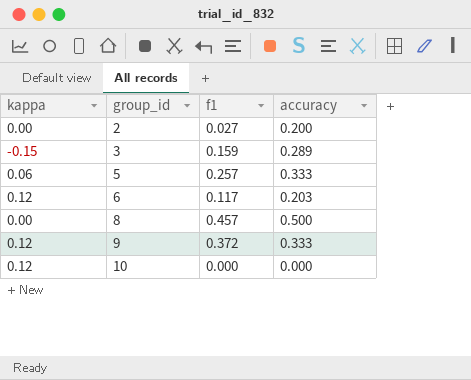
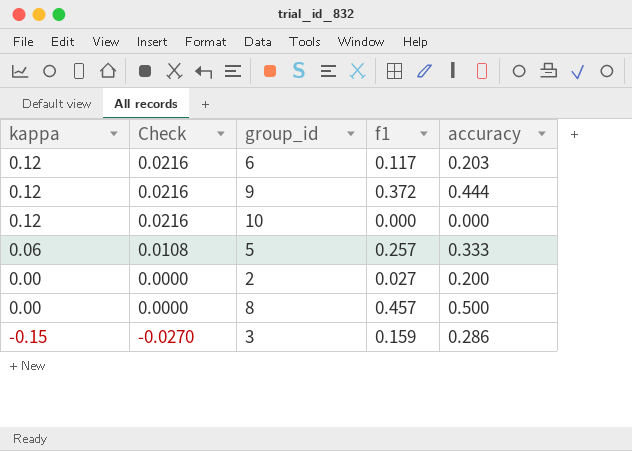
row order: group_id ascending -> kappa descending
column Check | formula: none -> [kappa] * 0.18
9 | accuracy: 0.333 -> 0.444
3 | accuracy: 0.289 -> 0.286

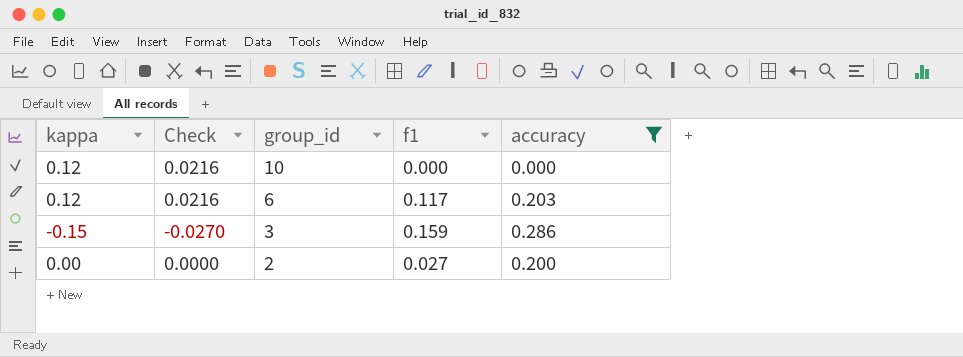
filter: none -> accuracy <= 0.286
row order: kappa descending -> group_id descending

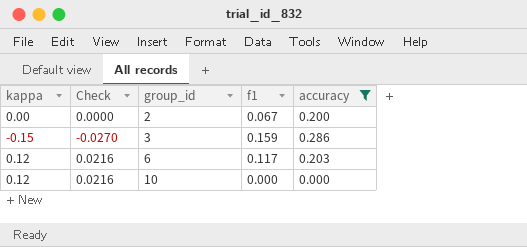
row order: group_id descending -> group_id ascending
2 | f1: 0.027 -> 0.067

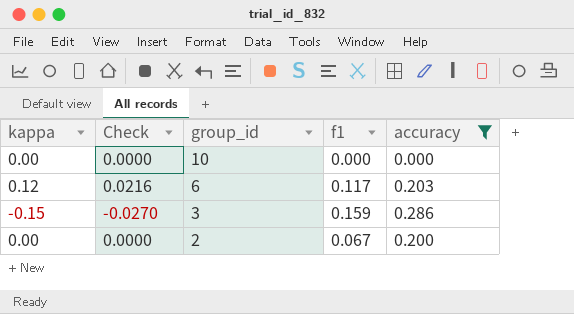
row order: group_id ascending -> group_id descending
10 | kappa: 0.12 -> 0.00
10 | Check: 0.0216 -> 0.0000

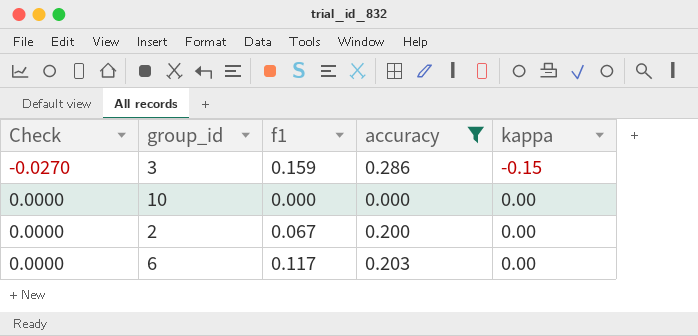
row order: group_id descending -> Check ascending
column kappa | position: 1 -> 5
6 | Check: 0.0216 -> 0.0000
6 | kappa: 0.12 -> 0.00

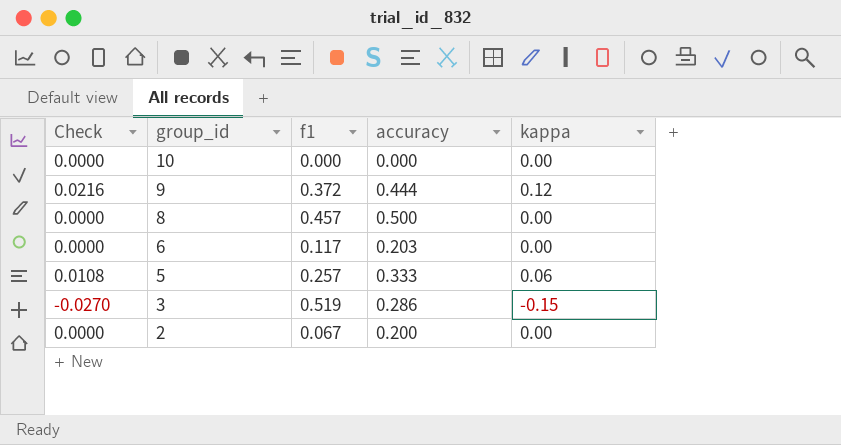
filter: accuracy <= 0.286 -> none
row order: Check ascending -> group_id descending
3 | f1: 0.159 -> 0.519

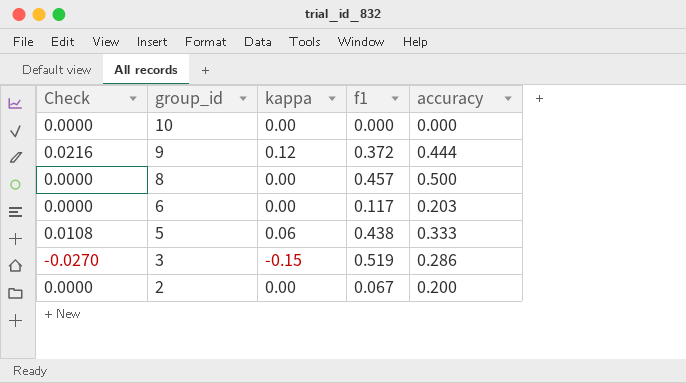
column kappa | position: 5 -> 3
5 | f1: 0.257 -> 0.438

